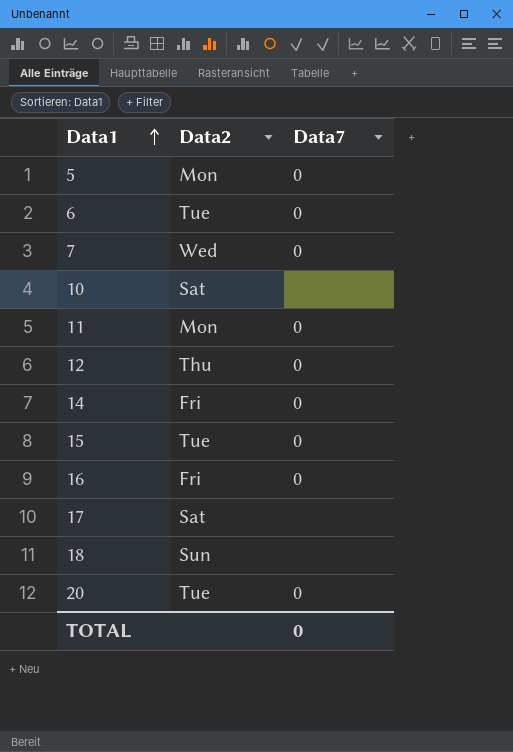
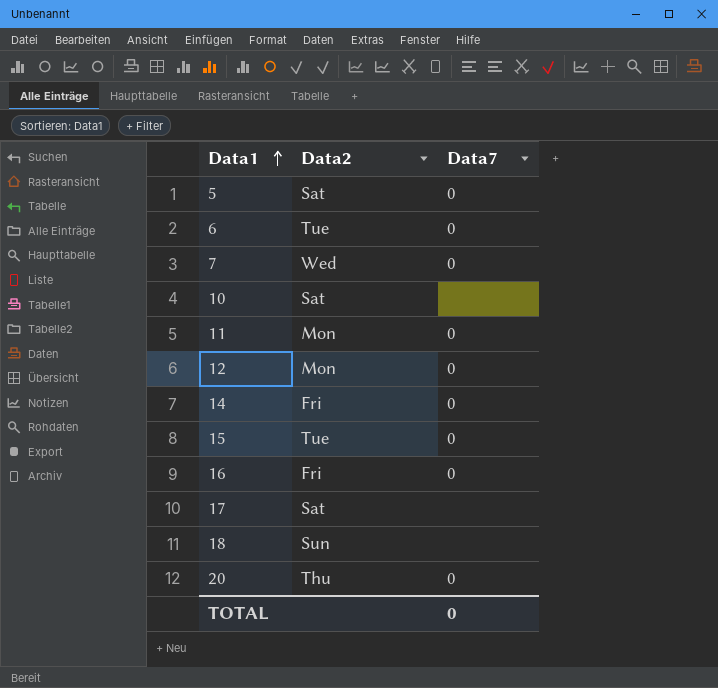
5 | Data2: Mon -> Sat
12 | Data2: Thu -> Mon
20 | Data2: Tue -> Thu

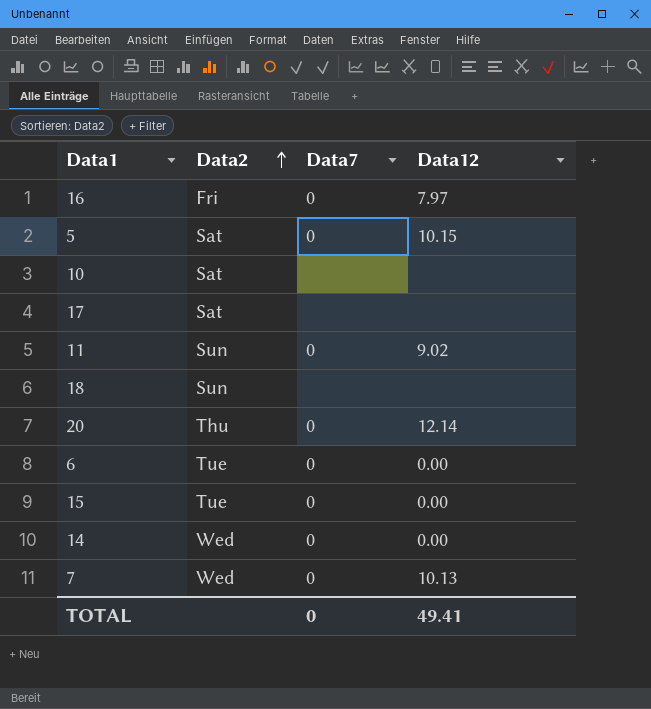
row order: Data1 ascending -> Data2 ascending
column Data12 | position: none -> 4
row 12: Mon | 0 -> none
11 | Data2: Mon -> Sun
14 | Data2: Fri -> Wed

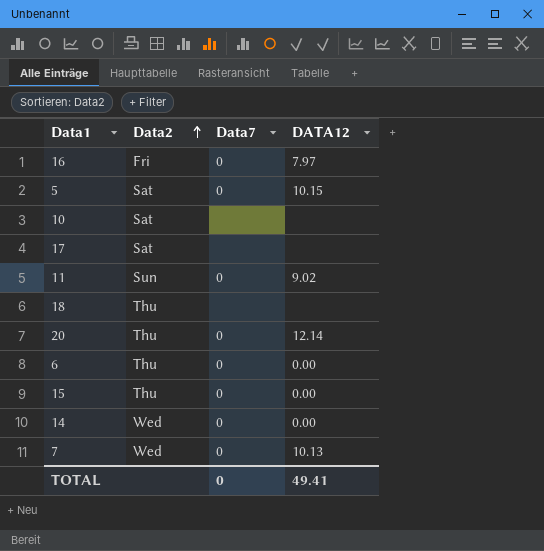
column name: Data12 -> DATA12
18 | Data2: Sun -> Thu
6 | Data2: Tue -> Thu
15 | Data2: Tue -> Thu

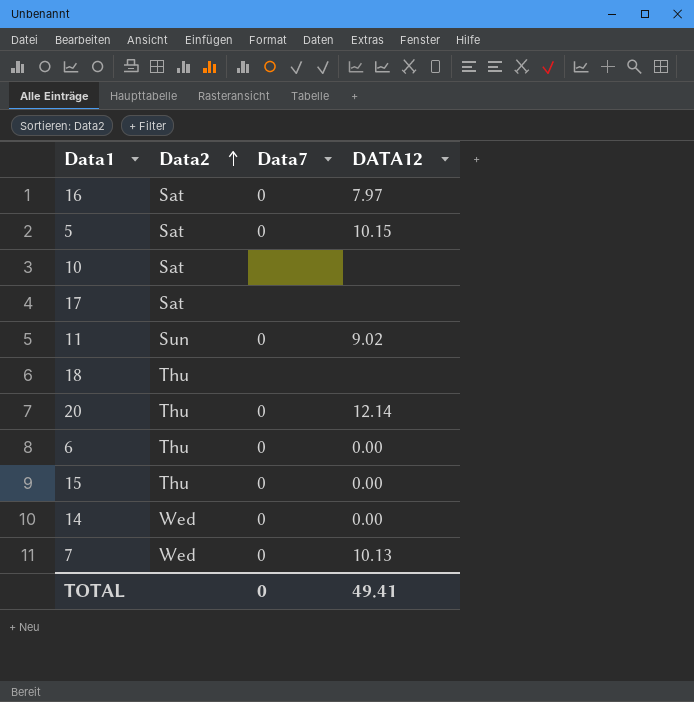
16 | Data2: Fri -> Sat

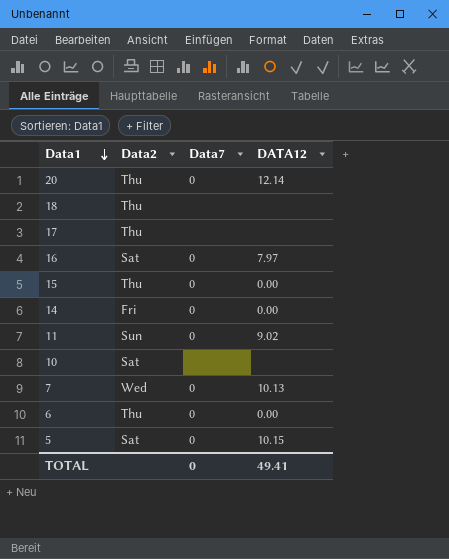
row order: Data2 ascending -> Data1 descending
17 | Data2: Sat -> Thu
14 | Data2: Wed -> Fri

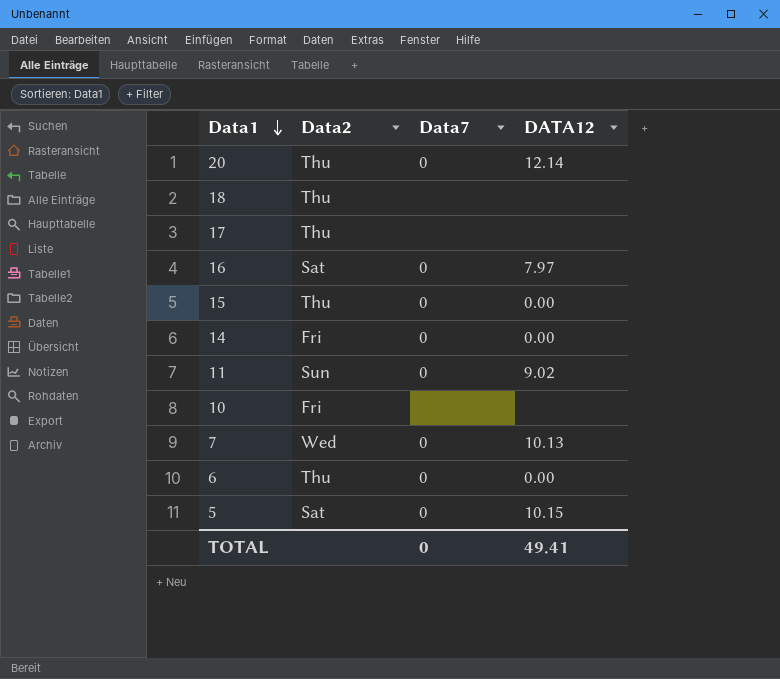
10 | Data2: Sat -> Fri

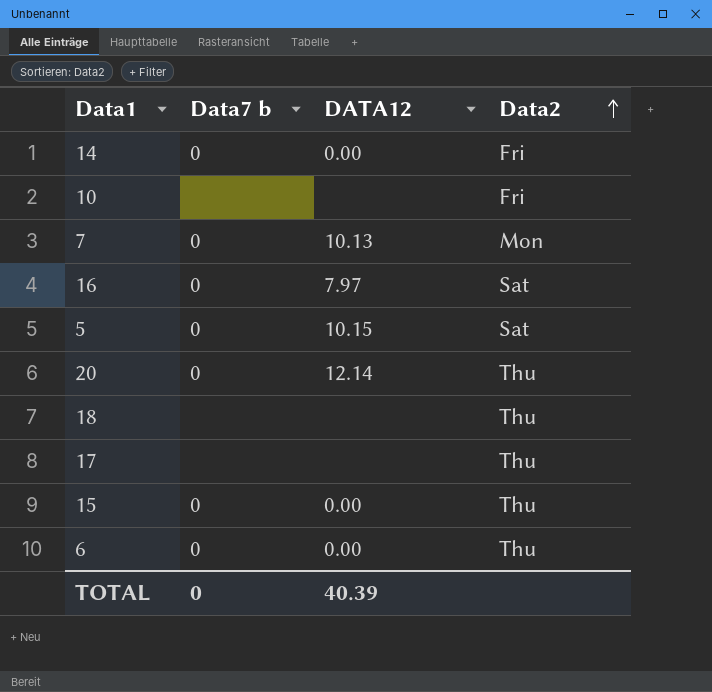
row order: Data1 descending -> Data2 ascending
column name: Data7 -> Data7 b
column Data2 | position: 2 -> 4
row 11: Sun | 0 | 9.02 -> none
7 | Data2: Wed -> Mon
TOTAL | DATA12: 49.41 -> 40.39

